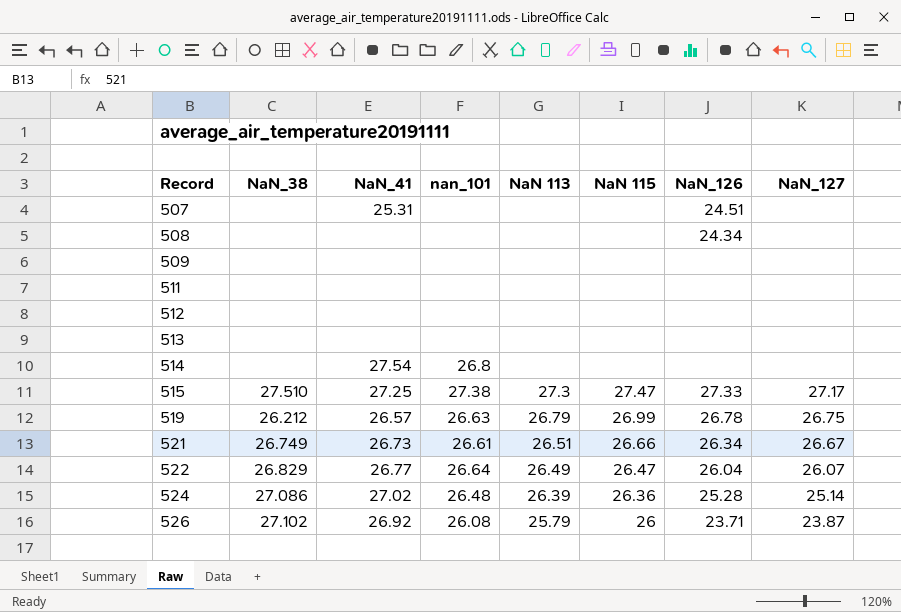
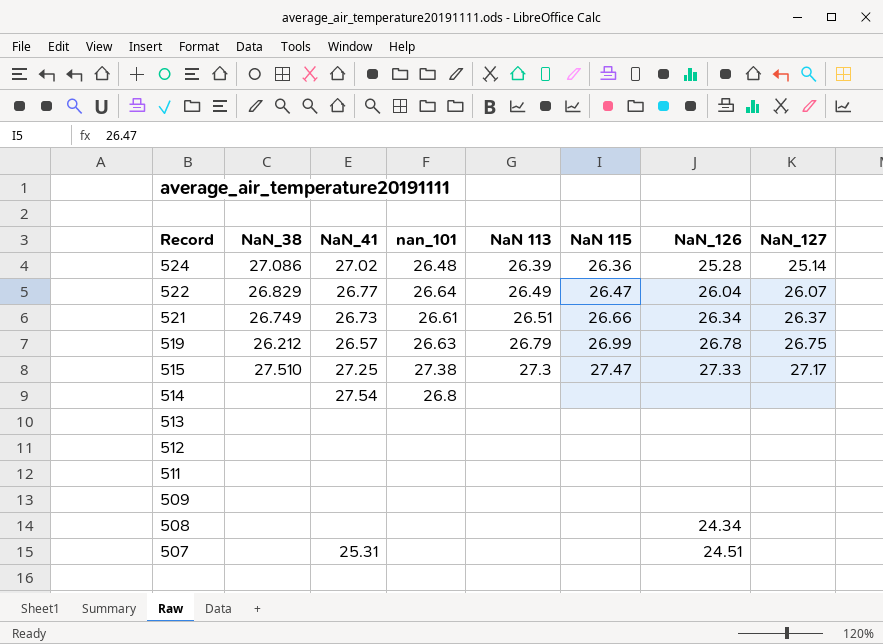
row order: Record ascending -> Record descending
row 526: 27.102 | 26.92 | 26.08 | 25.79 | 26 | 23.71 | 23.87 -> none
521 | NaN_127: 26.67 -> 26.37

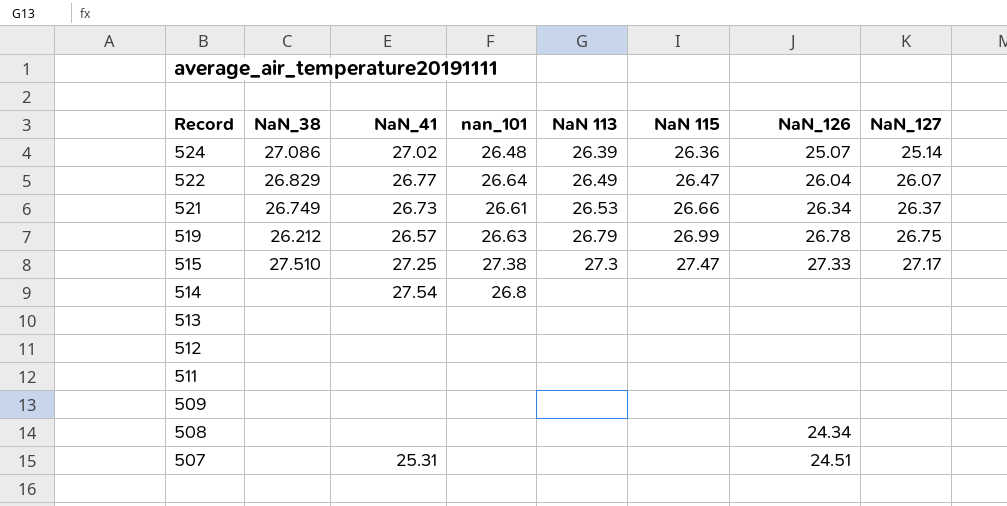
524 | NaN_126: 25.28 -> 25.07
521 | NaN 113: 26.51 -> 26.53

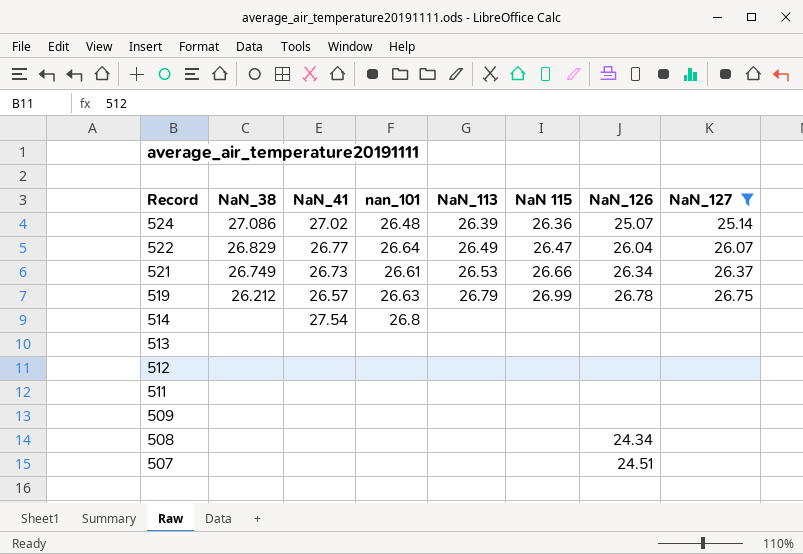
filter: none -> NaN_127 != 27.17
column name: NaN 113 -> NaN_113
507 | NaN_41: 25.31 -> none

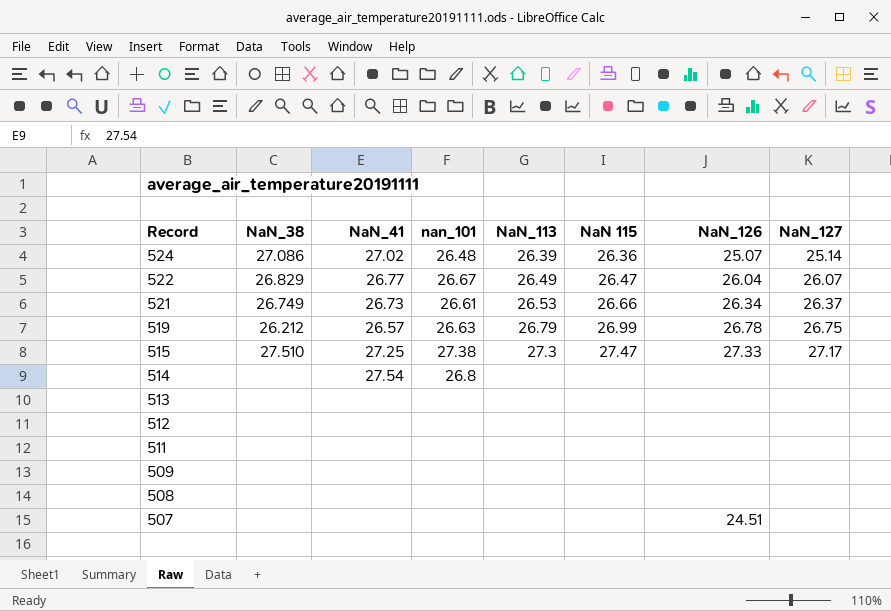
filter: NaN_127 != 27.17 -> none
522 | nan_101: 26.64 -> 26.67
508 | NaN_126: 24.34 -> none

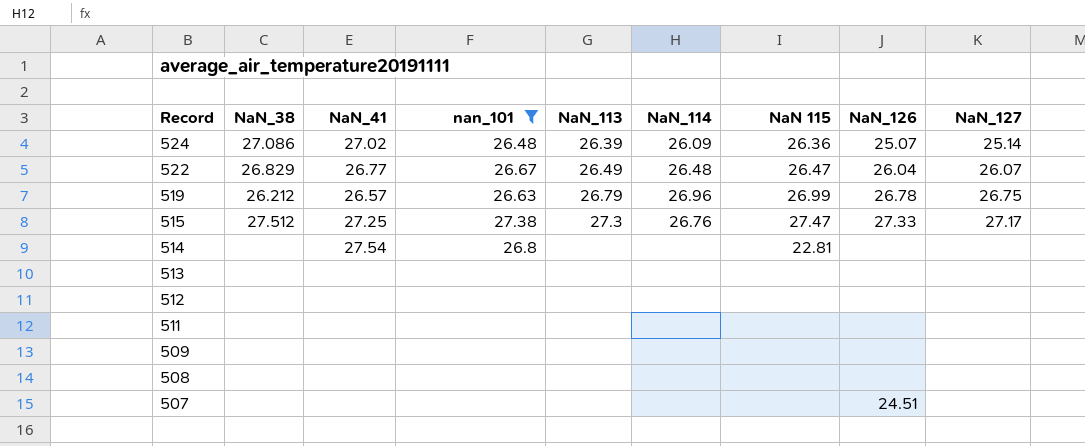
filter: none -> nan_101 != 26.61
column NaN_114 | position: none -> 6
515 | NaN_38: 27.510 -> 27.512
514 | NaN 115: none -> 22.81

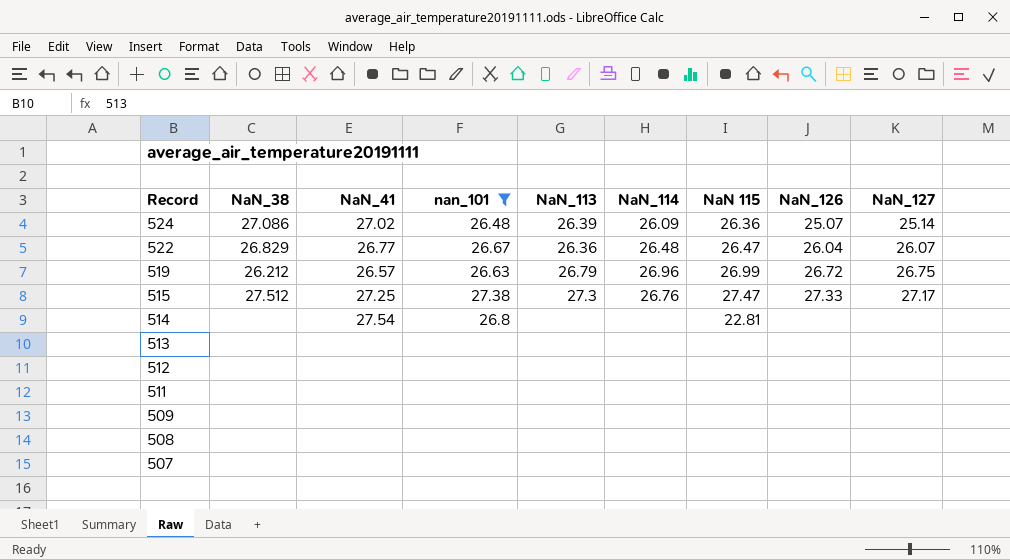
522 | NaN_113: 26.49 -> 26.36
519 | NaN_126: 26.78 -> 26.72
507 | NaN_126: 24.51 -> none

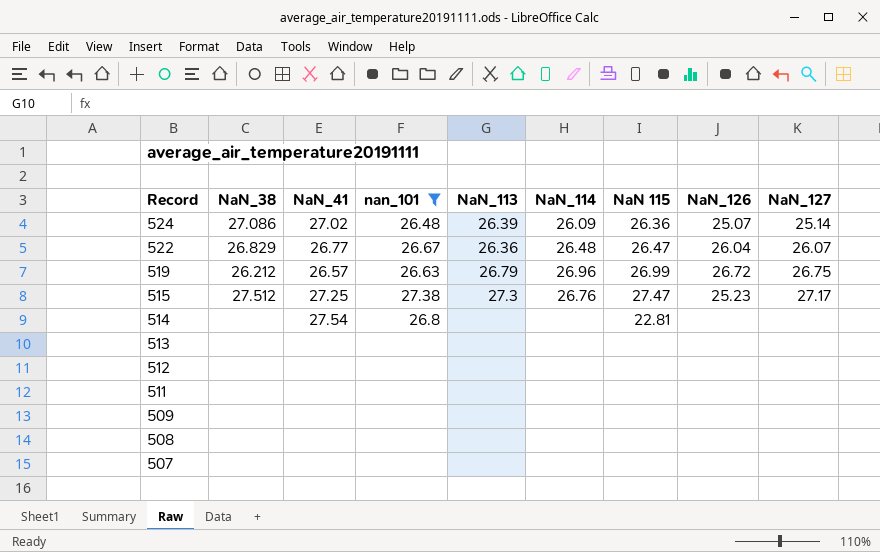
515 | NaN_126: 27.33 -> 25.23

